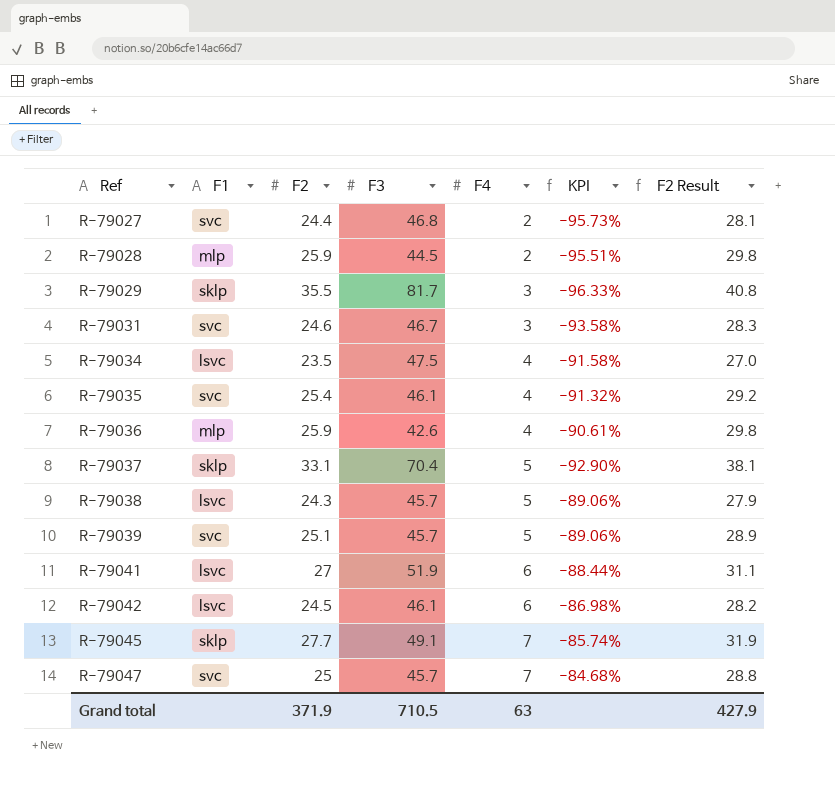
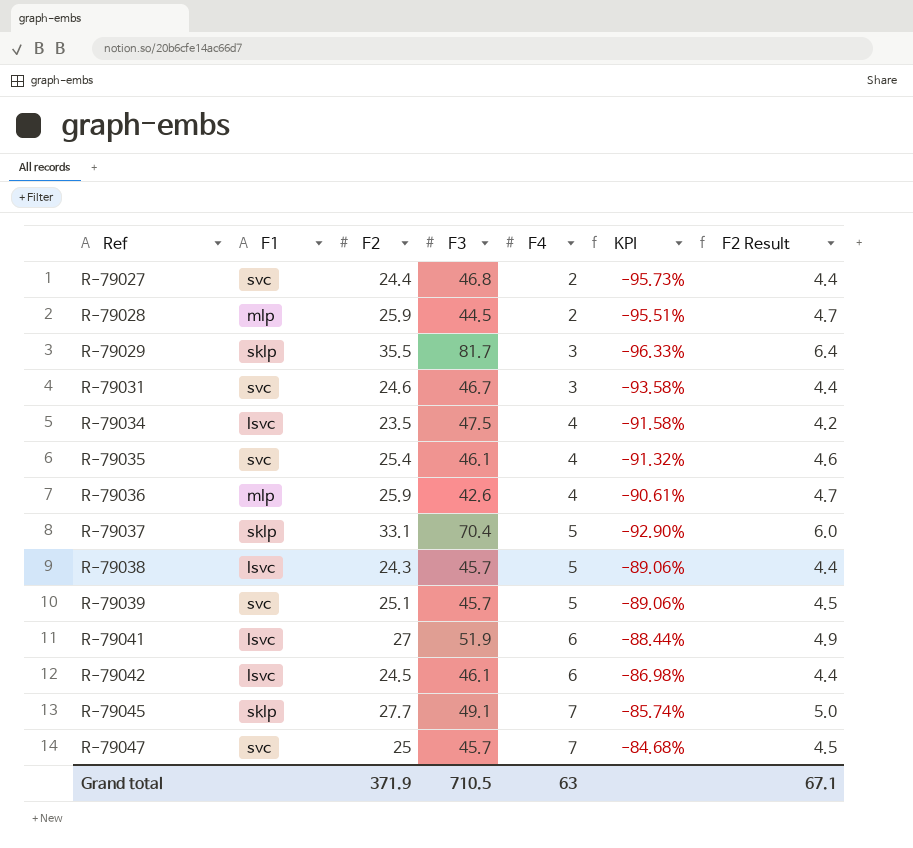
column F2 Result | formula: [F2] * 1.15 -> [F2] * 0.18
Grand total | F2 Result: 427.9 -> 67.1

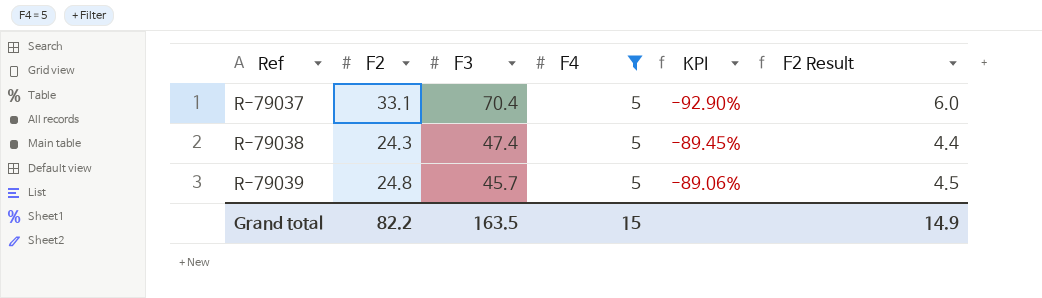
filter: none -> F4 = 5
column F1 | position: 2 -> none
R-79038 | F3: 45.7 -> 47.4
R-79038 | KPI: -89.06% -> -89.45%
R-79039 | F2: 25.1 -> 24.8
Grand total | F2: 371.9 -> 82.2
Grand total | F3: 710.5 -> 163.5
Grand total | F4: 63 -> 15
Grand total | F2 Result: 67.1 -> 14.9

